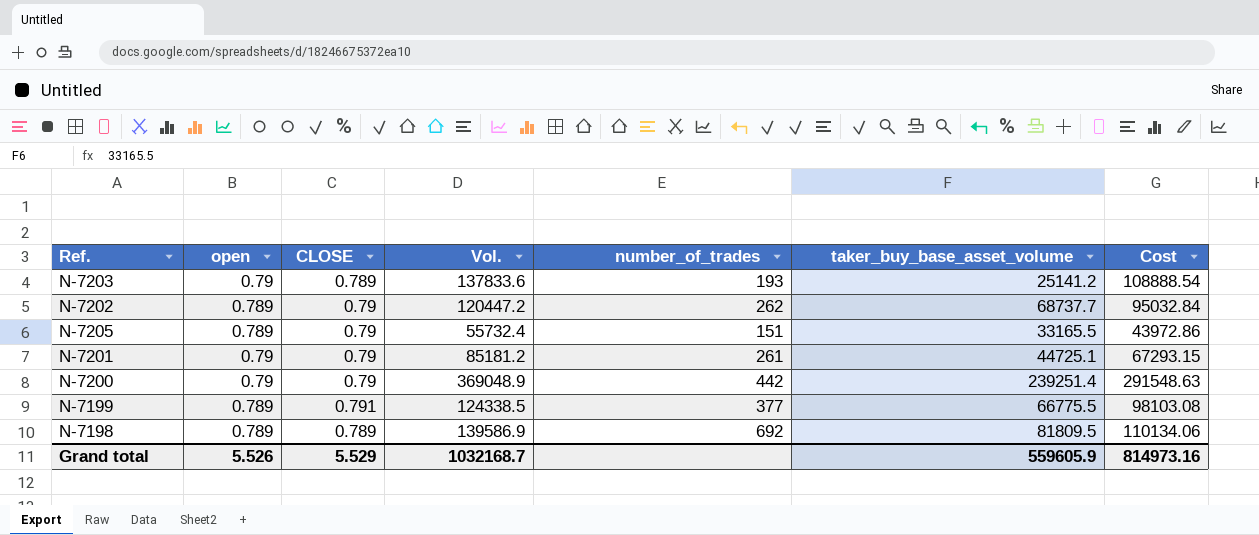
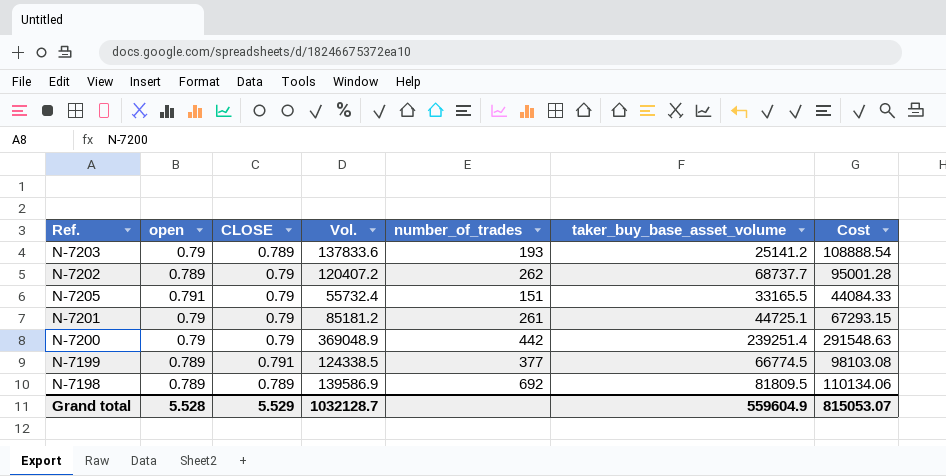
N-7202 | Vol.: 120447.2 -> 120407.2
N-7202 | Cost: 95032.84 -> 95001.28
N-7205 | open: 0.789 -> 0.791
N-7205 | Cost: 43972.86 -> 44084.33
N-7199 | taker_buy_base_asset_volume: 66775.5 -> 66774.5
Grand total | open: 5.526 -> 5.528
Grand total | Vol.: 1032168.7 -> 1032128.7
Grand total | taker_buy_base_asset_volume: 559605.9 -> 559604.9
Grand total | Cost: 814973.16 -> 815053.07

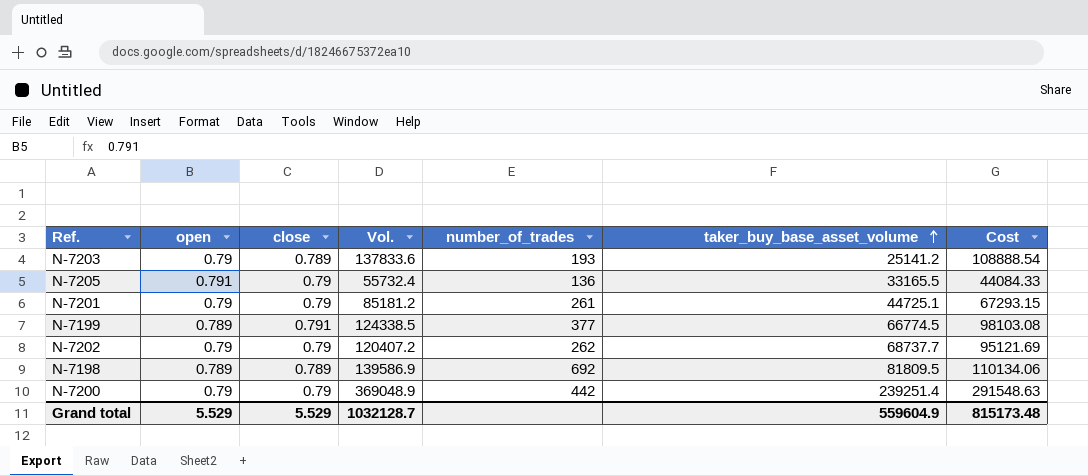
row order: none -> taker_buy_base_asset_volume ascending
column name: CLOSE -> close
N-7205 | number_of_trades: 151 -> 136
N-7202 | open: 0.789 -> 0.79
N-7202 | Cost: 95001.28 -> 95121.69
Grand total | open: 5.528 -> 5.529
Grand total | Cost: 815053.07 -> 815173.48

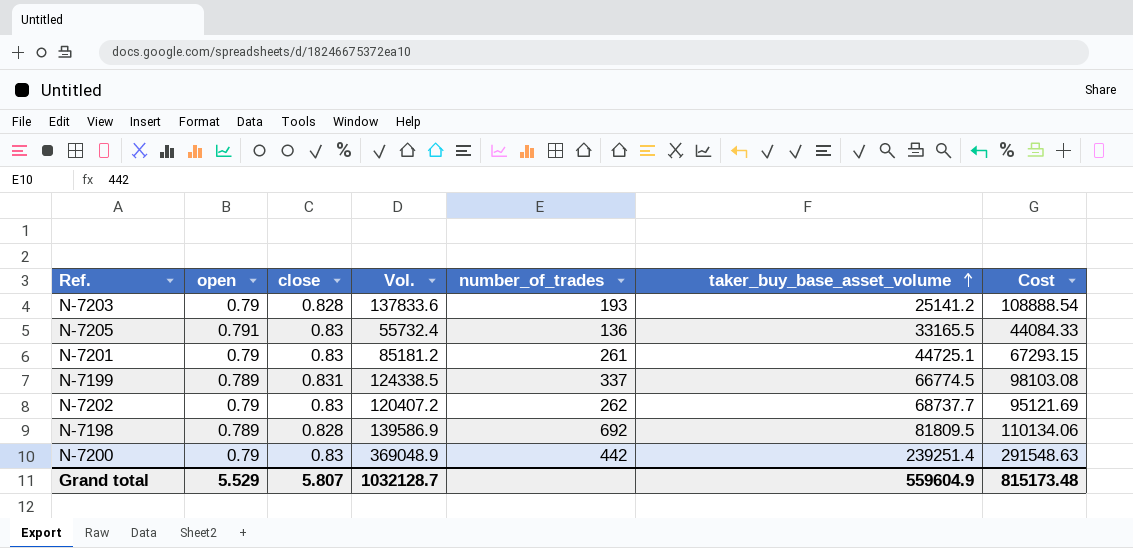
N-7203 | close: 0.789 -> 0.828
N-7205 | close: 0.79 -> 0.83
N-7201 | close: 0.79 -> 0.83
N-7199 | close: 0.791 -> 0.831
N-7199 | number_of_trades: 377 -> 337
N-7202 | close: 0.79 -> 0.83
N-7198 | close: 0.789 -> 0.828
N-7200 | close: 0.79 -> 0.83
Grand total | close: 5.529 -> 5.807

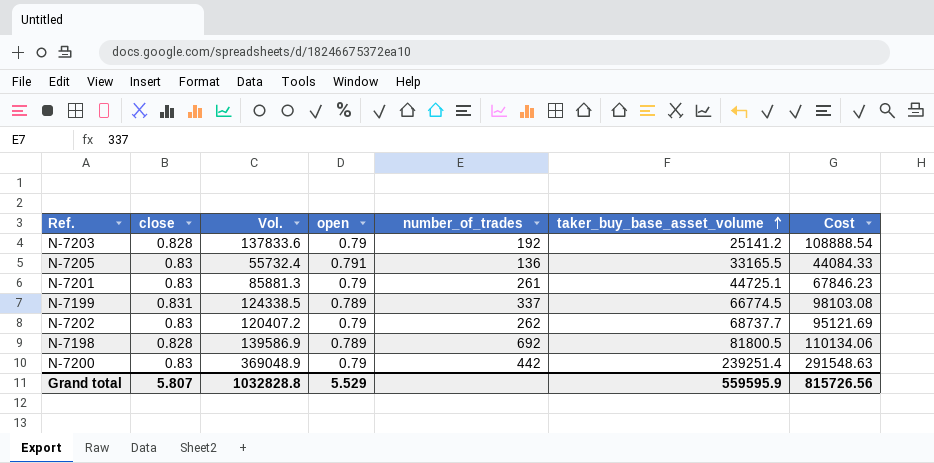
column open | position: 2 -> 4
N-7203 | number_of_trades: 193 -> 192
N-7201 | Vol.: 85181.2 -> 85881.3
N-7201 | Cost: 67293.15 -> 67846.23
N-7198 | taker_buy_base_asset_volume: 81809.5 -> 81800.5
Grand total | Vol.: 1032128.7 -> 1032828.8
Grand total | taker_buy_base_asset_volume: 559604.9 -> 559595.9
Grand total | Cost: 815173.48 -> 815726.56

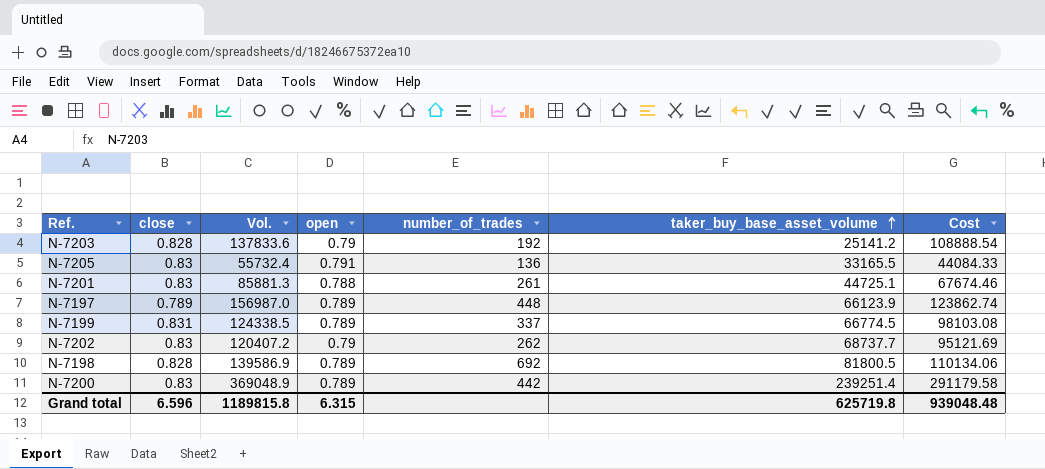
N-7201 | open: 0.79 -> 0.788
N-7201 | Cost: 67846.23 -> 67674.46
row N-7197: none -> 0.789 | 156987.0 | 0.789 | 448 | 66123.9 | 123862.74
N-7200 | open: 0.79 -> 0.789
N-7200 | Cost: 291548.63 -> 291179.58
Grand total | close: 5.807 -> 6.596
Grand total | Vol.: 1032828.8 -> 1189815.8
Grand total | open: 5.529 -> 6.315
Grand total | taker_buy_base_asset_volume: 559595.9 -> 625719.8
Grand total | Cost: 815726.56 -> 939048.48

